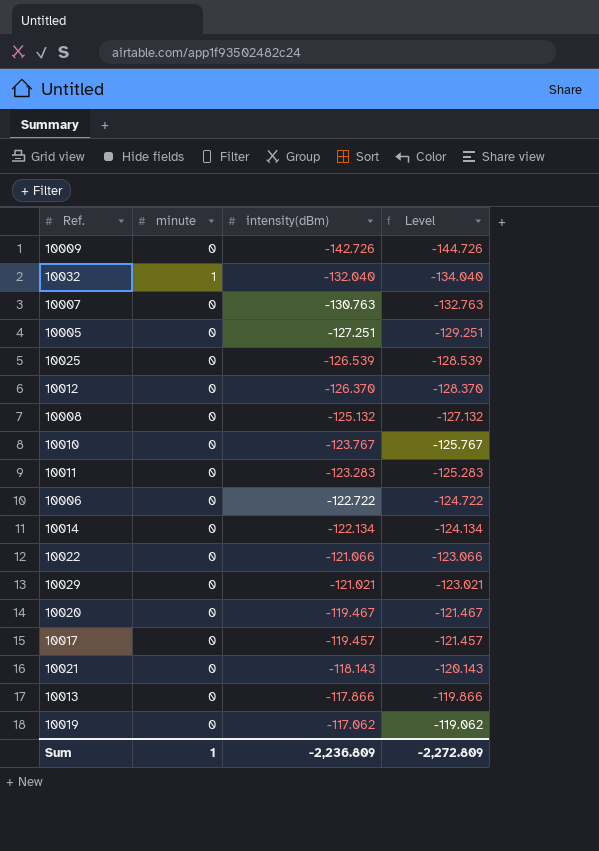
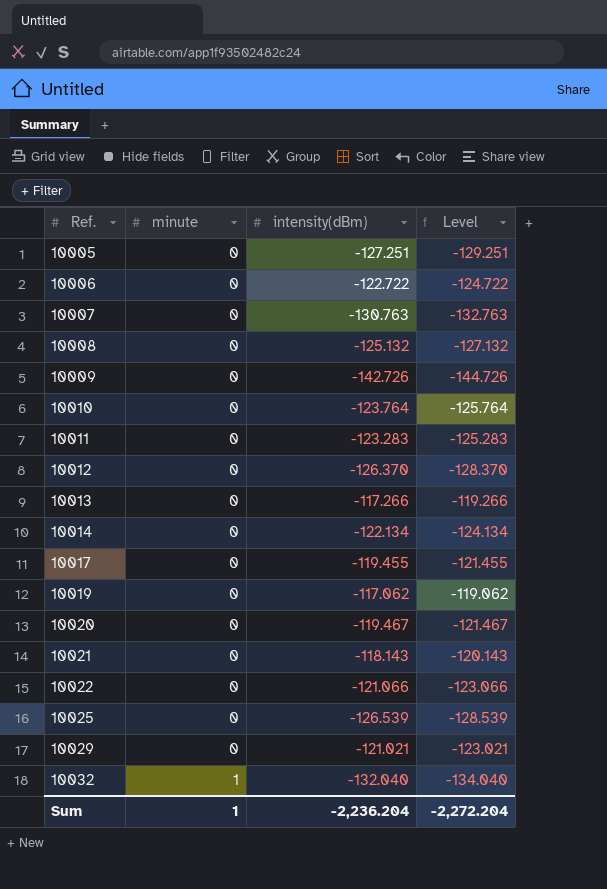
row order: intensity(dBm) ascending -> Ref. ascending
10010 | intensity(dBm): -123.767 -> -123.764
10010 | Level: -125.767 -> -125.764
10013 | intensity(dBm): -117.866 -> -117.266
10013 | Level: -119.866 -> -119.266
10017 | intensity(dBm): -119.457 -> -119.455
10017 | Level: -121.457 -> -121.455
Sum | intensity(dBm): -2,236.809 -> -2,236.204
Sum | Level: -2,272.809 -> -2,272.204

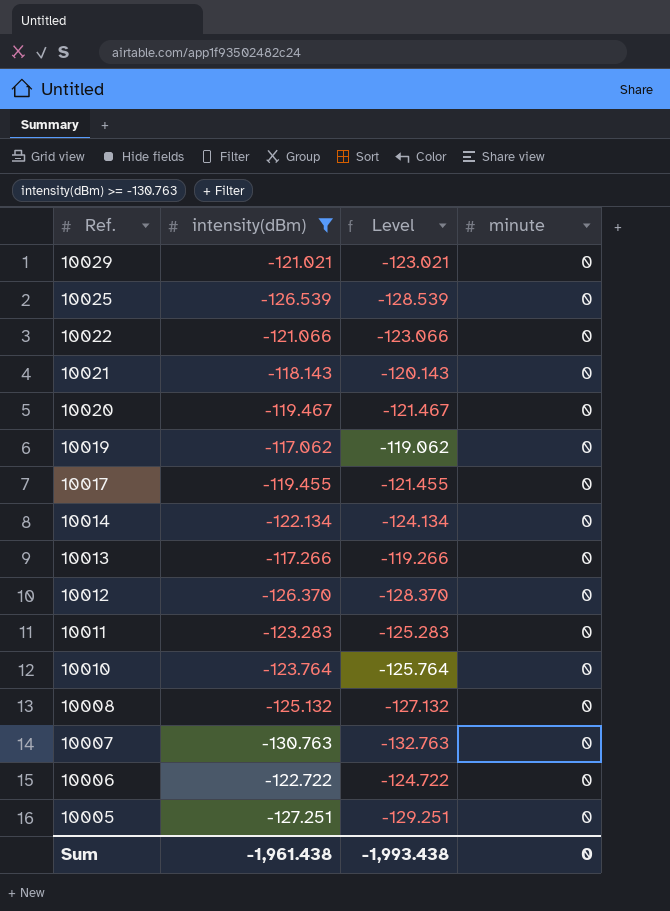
filter: none -> intensity(dBm) >= -130.763
row order: Ref. ascending -> Ref. descending
column minute | position: 2 -> 4
Sum | intensity(dBm): -2,236.204 -> -1,961.438
Sum | Level: -2,272.204 -> -1,993.438
Sum | minute: 1 -> 0

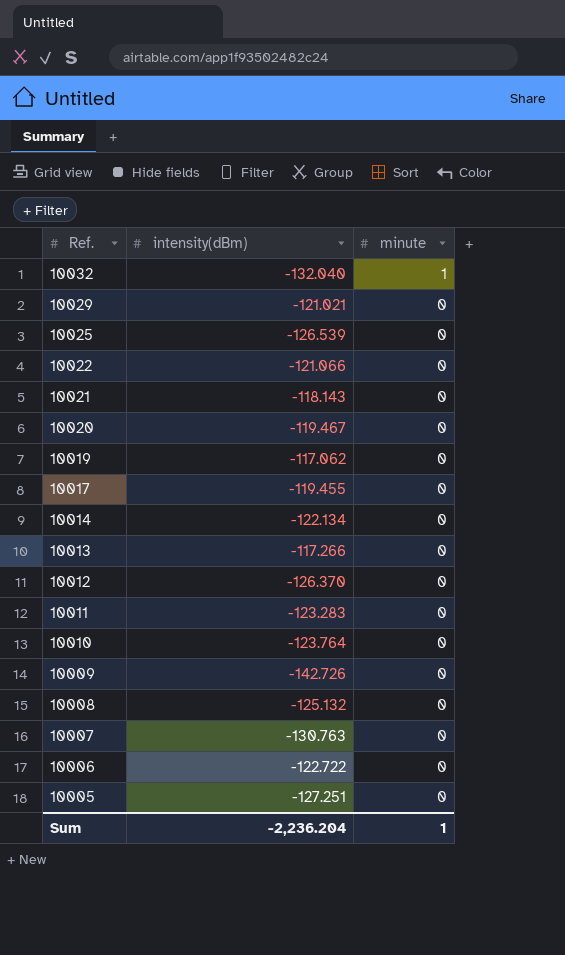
filter: intensity(dBm) >= -130.763 -> none
column Level | formula: [intensity(dBm)] - 2 -> none
Sum | intensity(dBm): -1,961.438 -> -2,236.204
Sum | minute: 0 -> 1

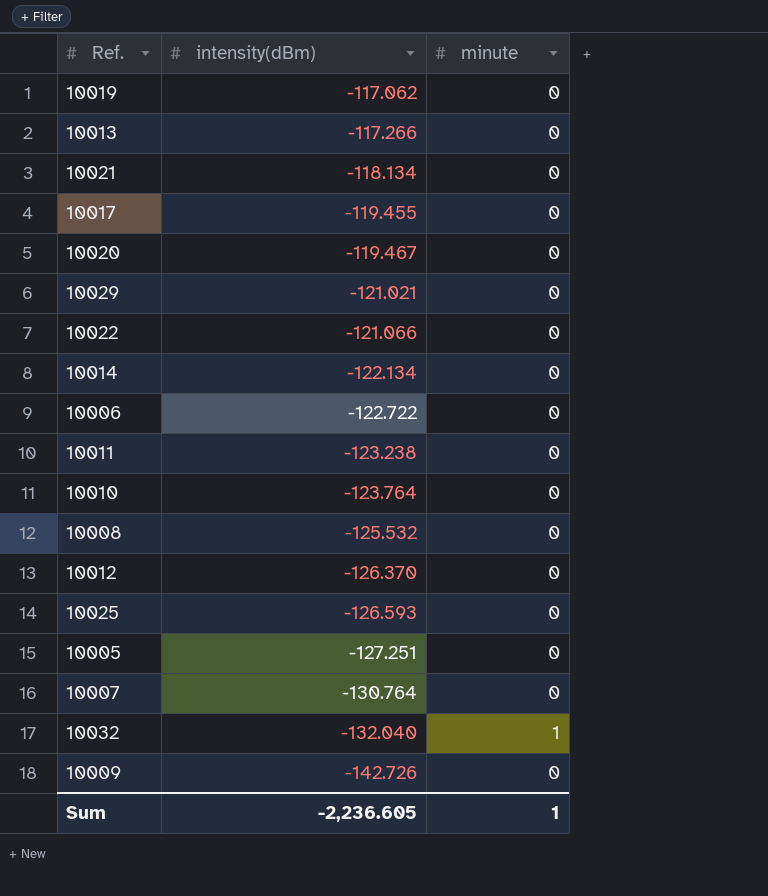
row order: Ref. descending -> intensity(dBm) descending
10021 | intensity(dBm): -118.143 -> -118.134
10011 | intensity(dBm): -123.283 -> -123.238
10008 | intensity(dBm): -125.132 -> -125.532
10025 | intensity(dBm): -126.539 -> -126.593
10007 | intensity(dBm): -130.763 -> -130.764
Sum | intensity(dBm): -2,236.204 -> -2,236.605

